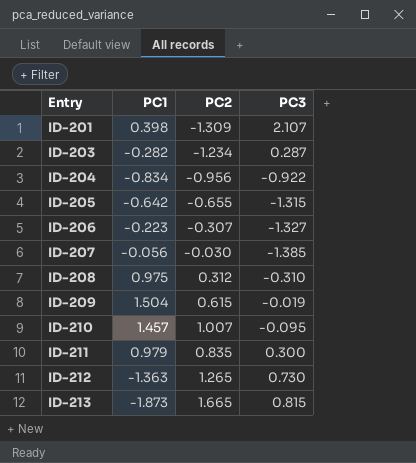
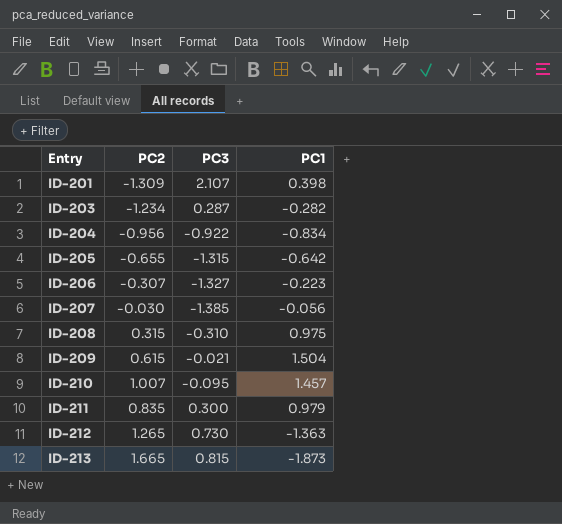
column PC1 | position: 2 -> 4
ID-208 | PC2: 0.312 -> 0.315
ID-209 | PC3: -0.019 -> -0.021

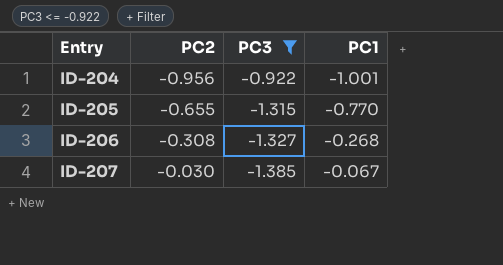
filter: none -> PC3 <= -0.922
ID-204 | PC1: -0.834 -> -1.001
ID-205 | PC1: -0.642 -> -0.770
ID-206 | PC2: -0.307 -> -0.308
ID-206 | PC1: -0.223 -> -0.268
ID-207 | PC1: -0.056 -> -0.067

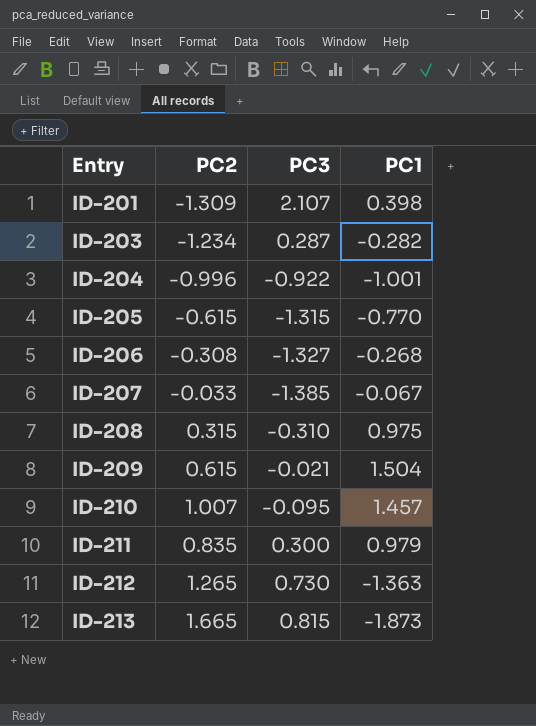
filter: PC3 <= -0.922 -> none
ID-204 | PC2: -0.956 -> -0.996
ID-205 | PC2: -0.655 -> -0.615
ID-207 | PC2: -0.030 -> -0.033

